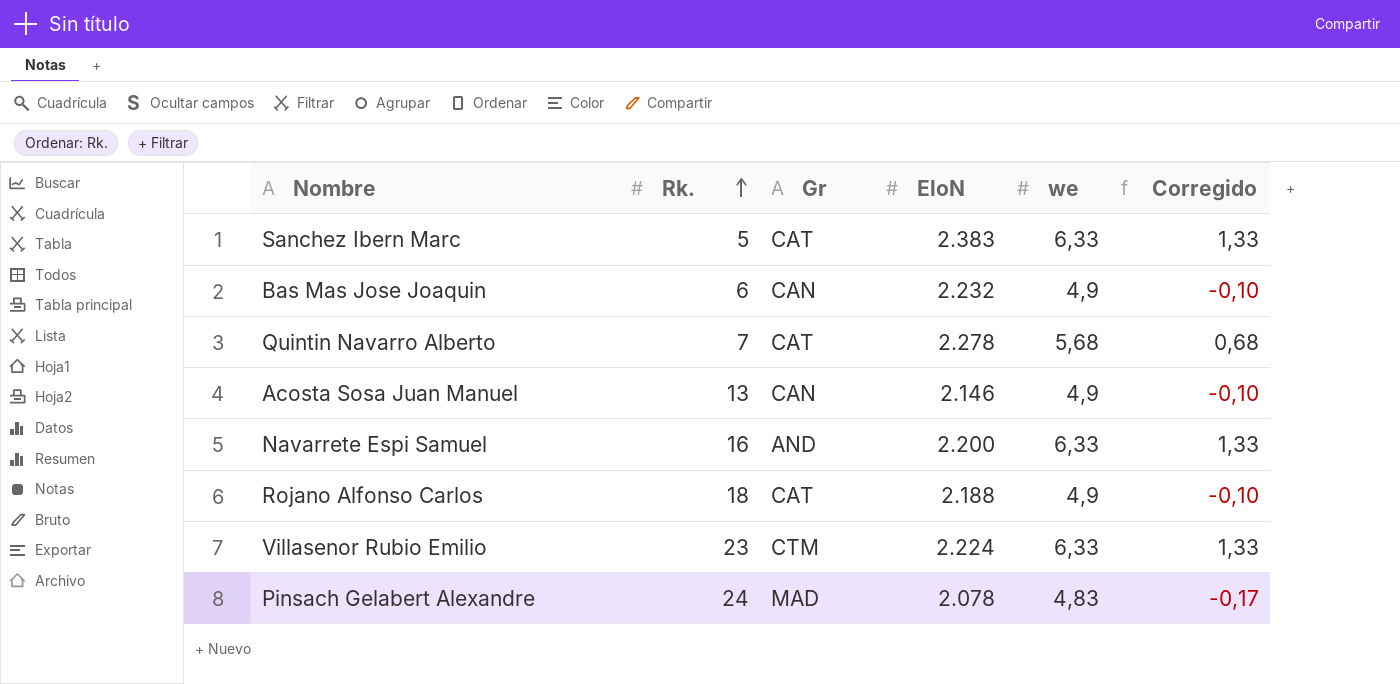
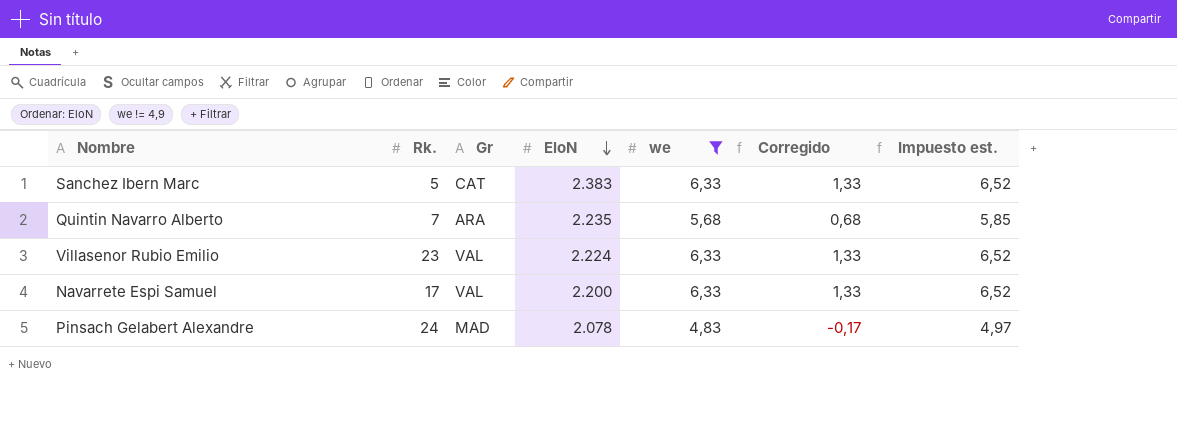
filter: none -> we != 4,9
row order: Rk. ascending -> EloN descending
column Impuesto est. | formula: none -> [we] * 1,03
Quintin Navarro Alberto | Gr: CAT -> ARA
Quintin Navarro Alberto | EloN: 2.278 -> 2.235
Villasenor Rubio Emilio | Gr: CTM -> VAL
Navarrete Espi Samuel | Rk.: 16 -> 17
Navarrete Espi Samuel | Gr: AND -> VAL

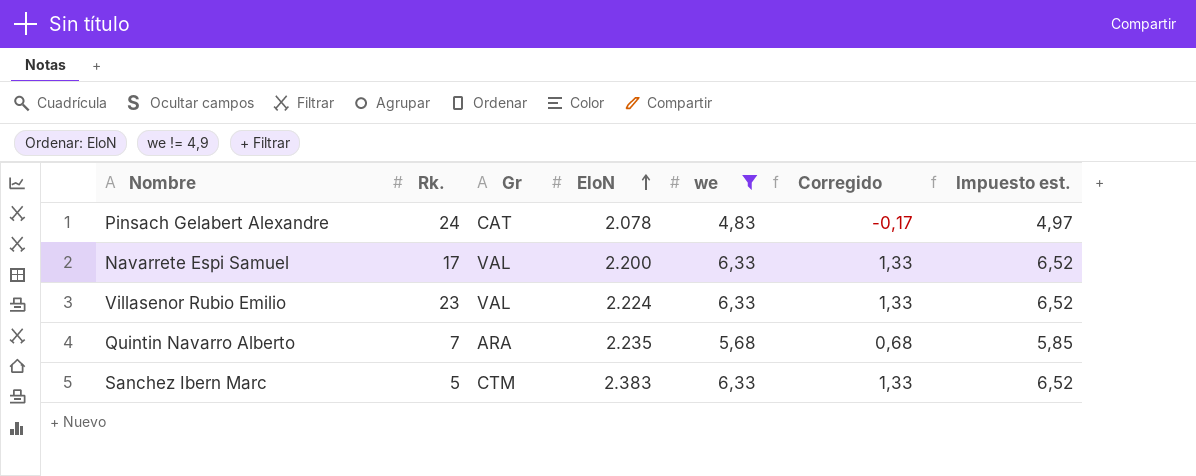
row order: EloN descending -> EloN ascending
Pinsach Gelabert Alexandre | Gr: MAD -> CAT
Sanchez Ibern Marc | Gr: CAT -> CTM

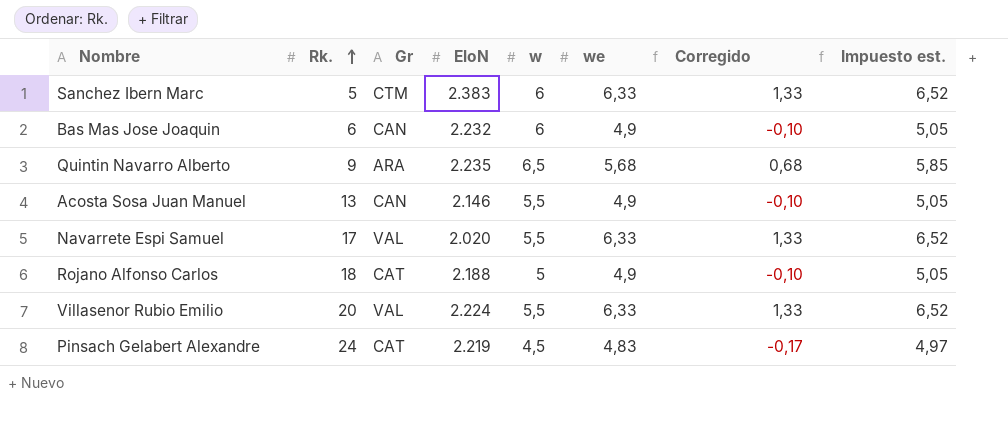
filter: we != 4,9 -> none
row order: EloN ascending -> Rk. ascending
column w | position: none -> 5
Quintin Navarro Alberto | Rk.: 7 -> 9
Navarrete Espi Samuel | EloN: 2.200 -> 2.020
Villasenor Rubio Emilio | Rk.: 23 -> 20
Pinsach Gelabert Alexandre | EloN: 2.078 -> 2.219

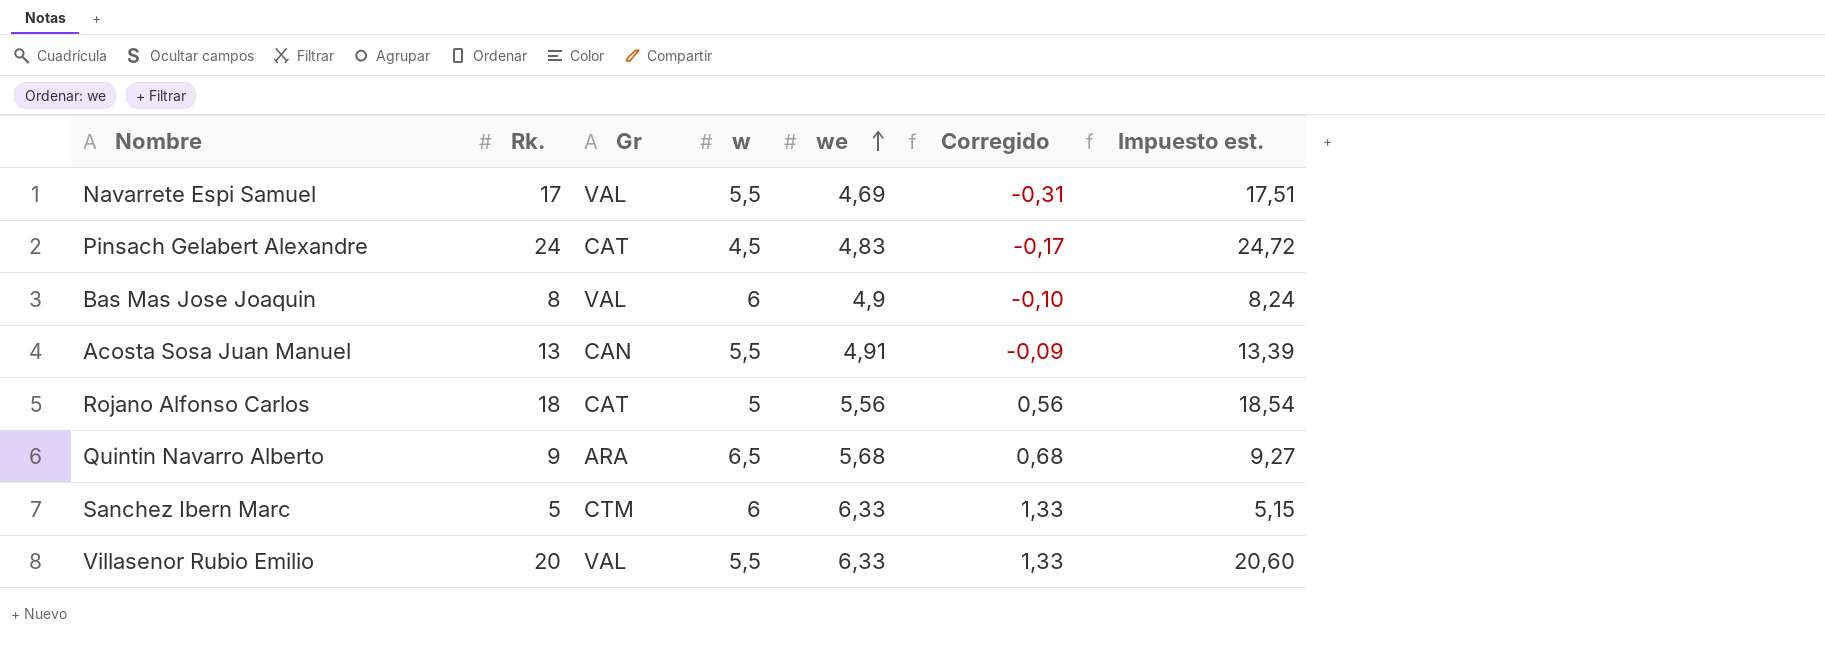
row order: Rk. ascending -> we ascending
column EloN | position: 4 -> none
column Impuesto est. | formula: [we] * 1,03 -> [Rk.] * 1,03
Navarrete Espi Samuel | we: 6,33 -> 4,69
Navarrete Espi Samuel | Corregido: 1,33 -> -0,31
Bas Mas Jose Joaquin | Rk.: 6 -> 8
Bas Mas Jose Joaquin | Gr: CAN -> VAL
Acosta Sosa Juan Manuel | we: 4,9 -> 4,91
Acosta Sosa Juan Manuel | Corregido: -0,10 -> -0,09
Rojano Alfonso Carlos | we: 4,9 -> 5,56
Rojano Alfonso Carlos | Corregido: -0,10 -> 0,56

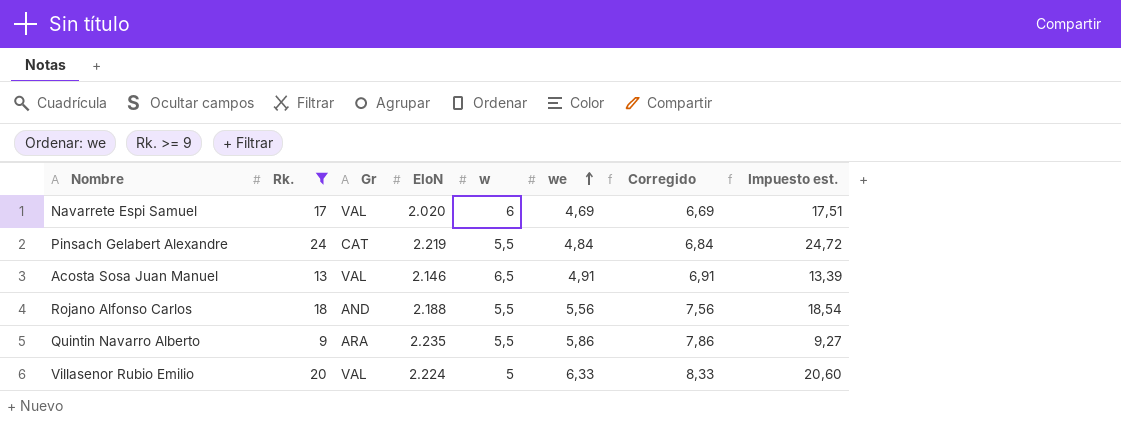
filter: none -> Rk. >= 9
column EloN | position: none -> 4
column Corregido | formula: [we] - 5 -> [we] + 2
Navarrete Espi Samuel | w: 5,5 -> 6
Pinsach Gelabert Alexandre | w: 4,5 -> 5,5
Pinsach Gelabert Alexandre | we: 4,83 -> 4,84
Acosta Sosa Juan Manuel | Gr: CAN -> VAL
Acosta Sosa Juan Manuel | w: 5,5 -> 6,5
Rojano Alfonso Carlos | Gr: CAT -> AND
Rojano Alfonso Carlos | w: 5 -> 5,5
Quintin Navarro Alberto | w: 6,5 -> 5,5
Quintin Navarro Alberto | we: 5,68 -> 5,86
Villasenor Rubio Emilio | w: 5,5 -> 5

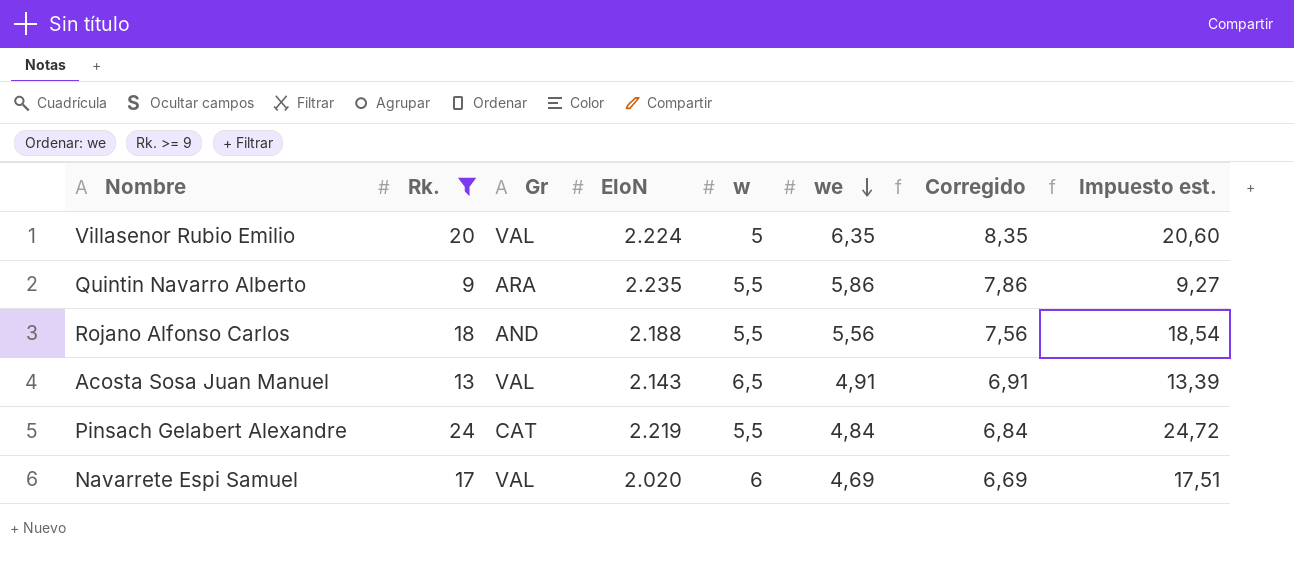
row order: we ascending -> we descending
Villasenor Rubio Emilio | we: 6,33 -> 6,35
Villasenor Rubio Emilio | Corregido: 8,33 -> 8,35
Acosta Sosa Juan Manuel | EloN: 2.146 -> 2.143

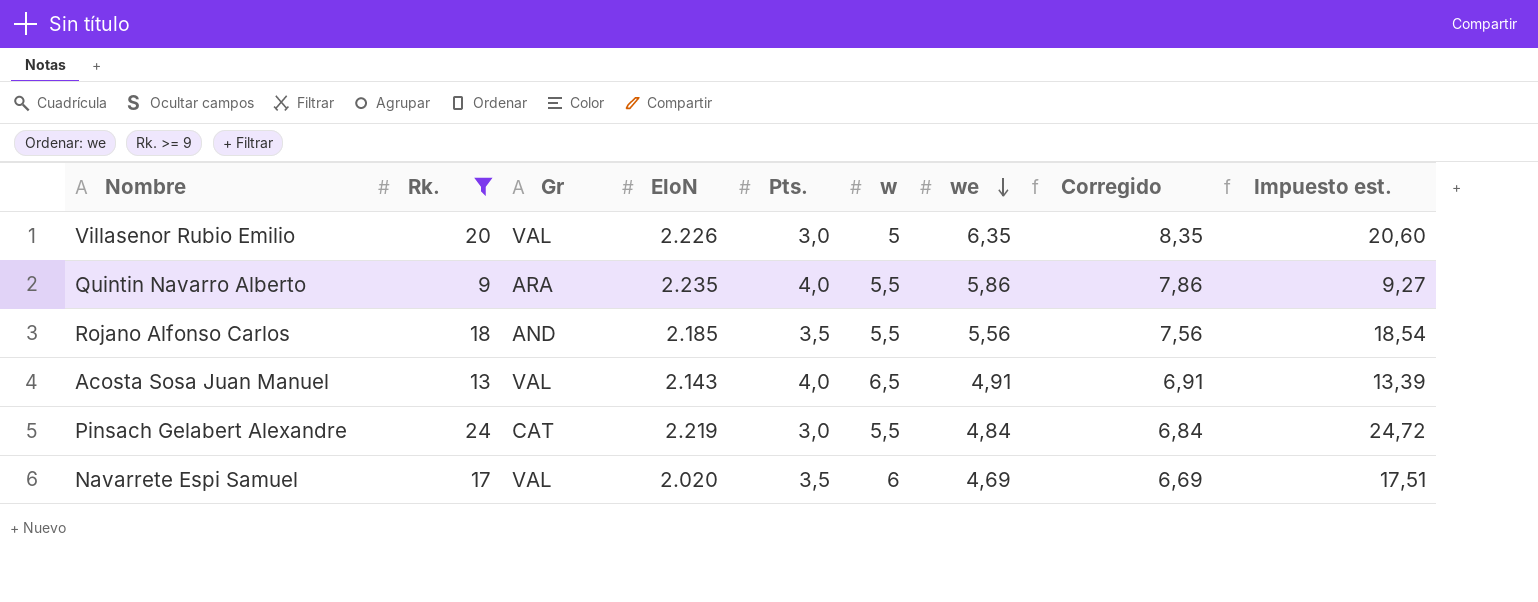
column Pts. | position: none -> 5
Villasenor Rubio Emilio | EloN: 2.224 -> 2.226
Rojano Alfonso Carlos | EloN: 2.188 -> 2.185

